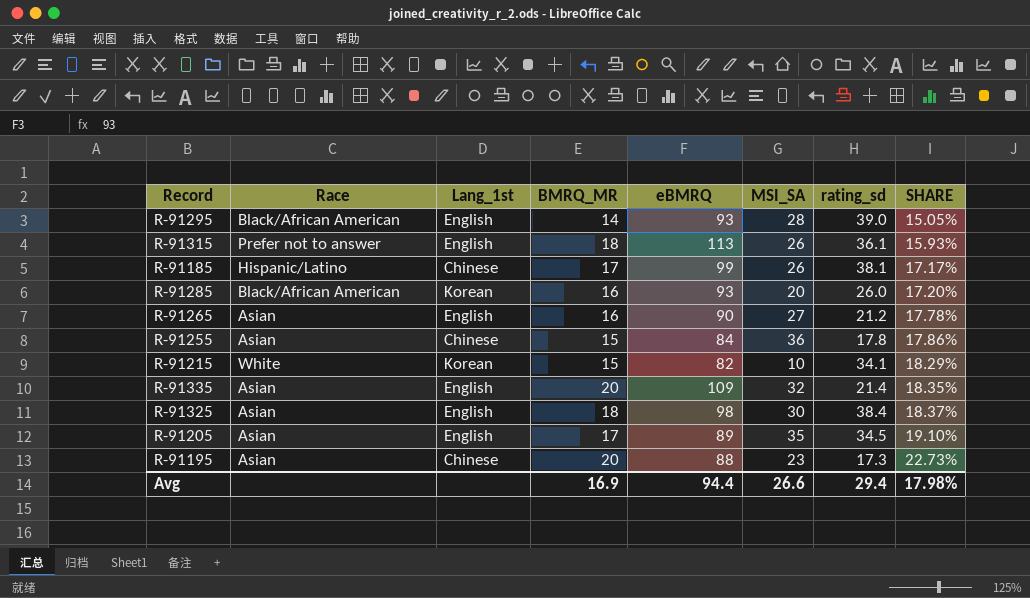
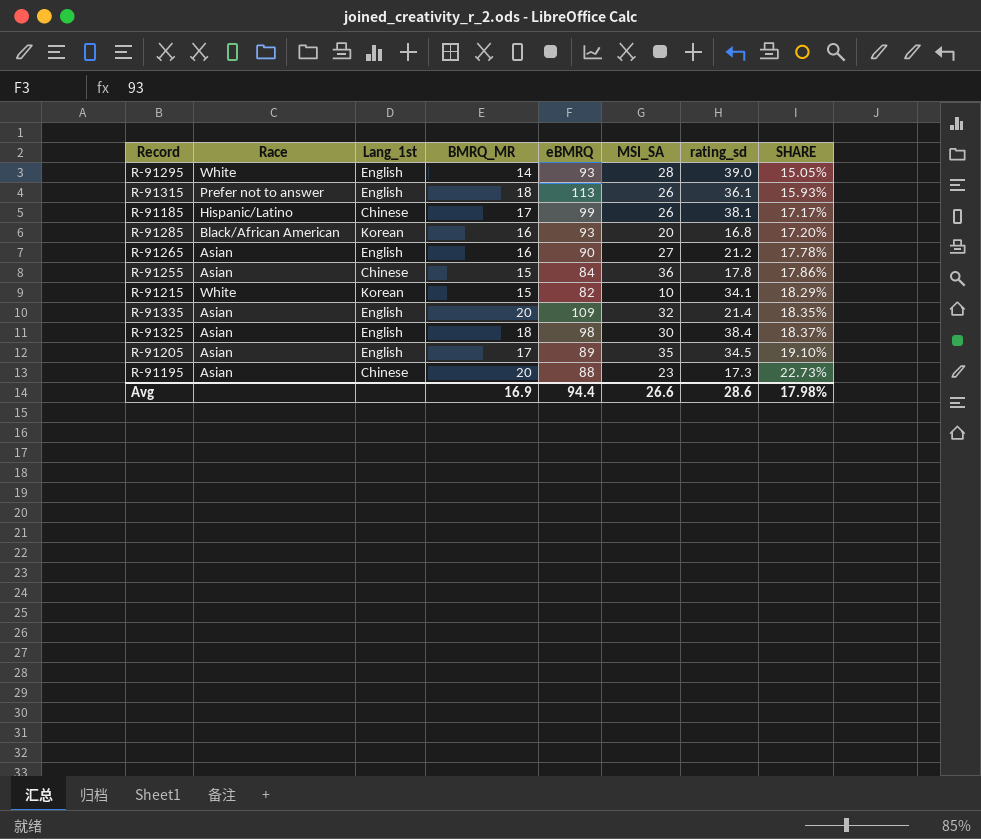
R-91295 | Race: Black/African American -> White
R-91285 | rating_sd: 26.0 -> 16.8
Avg | rating_sd: 29.4 -> 28.6

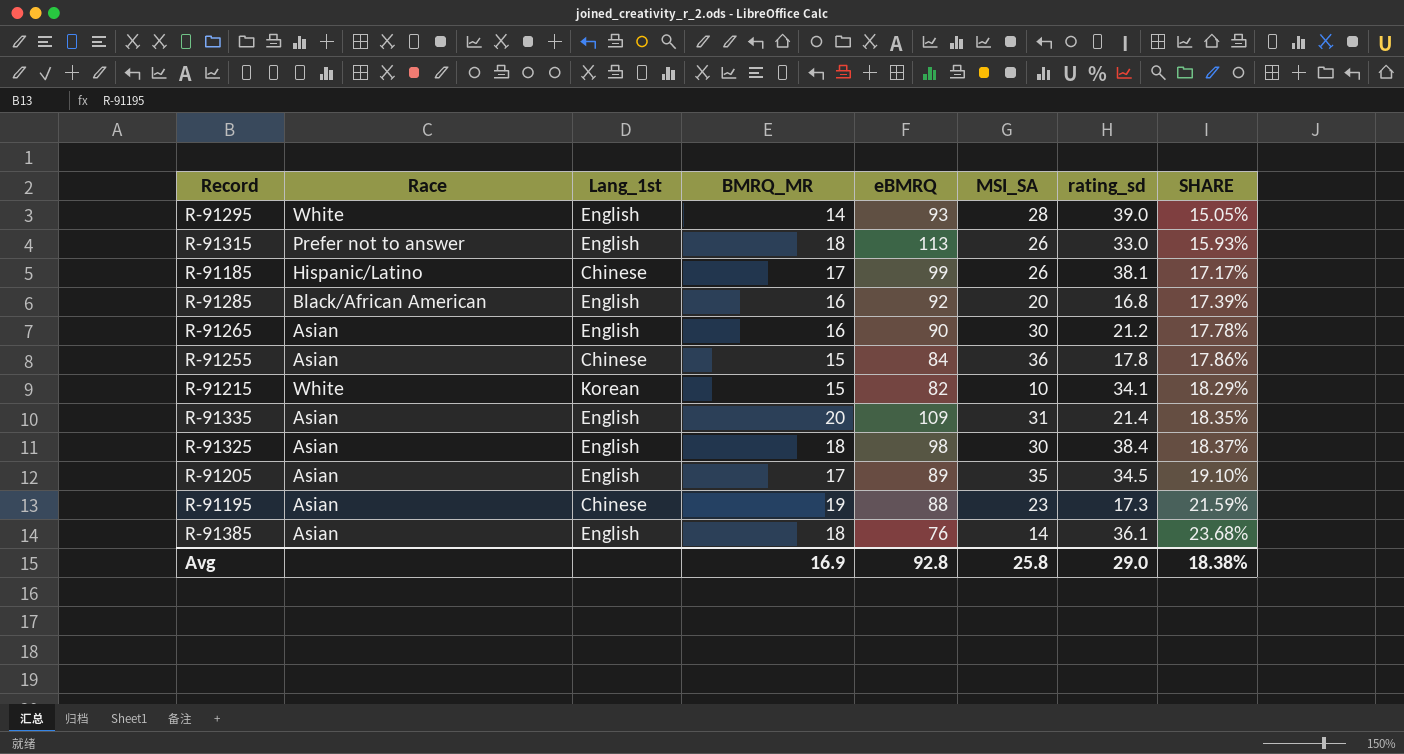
R-91315 | rating_sd: 36.1 -> 33.0
R-91285 | Lang_1st: Korean -> English
R-91285 | eBMRQ: 93 -> 92
R-91285 | SHARE: 17.20% -> 17.39%
R-91265 | MSI_SA: 27 -> 30
R-91335 | MSI_SA: 32 -> 31
R-91195 | BMRQ_MR: 20 -> 19
R-91195 | SHARE: 22.73% -> 21.59%
row R-91385: none -> Asian | English | 18 | 76 | 14 | 36.1 | 23.68%
Avg | eBMRQ: 94.4 -> 92.8
Avg | MSI_SA: 26.6 -> 25.8
Avg | rating_sd: 28.6 -> 29.0
Avg | SHARE: 17.98% -> 18.38%

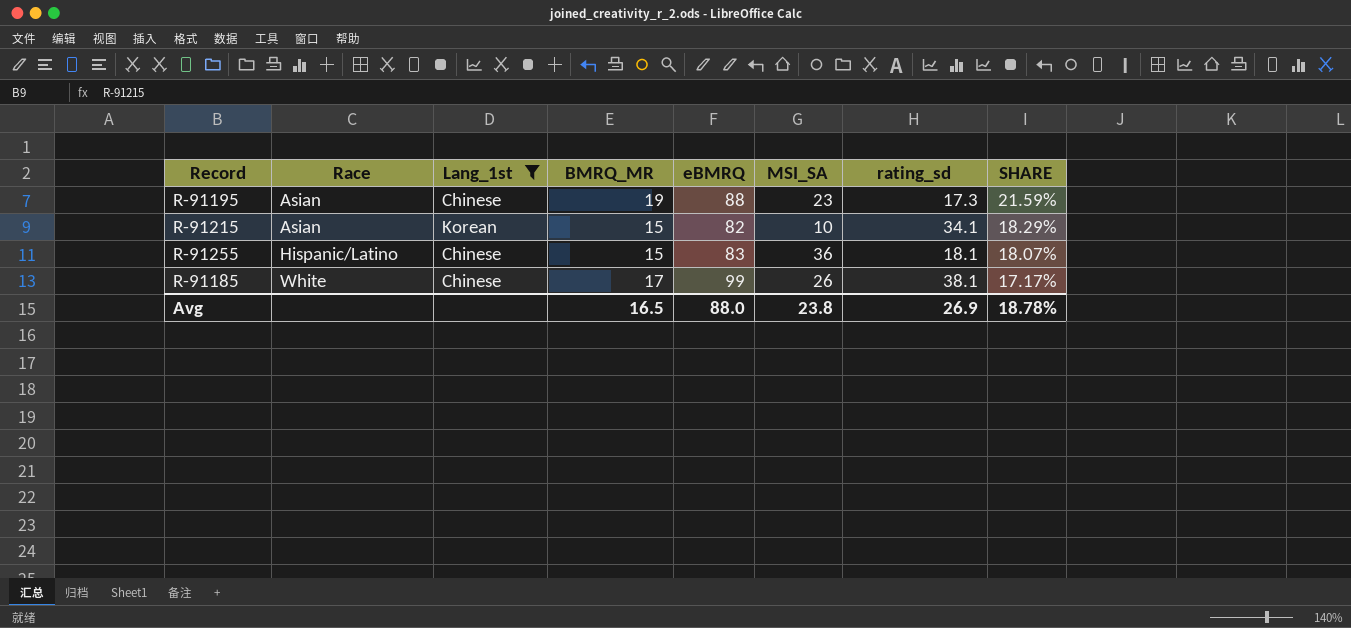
filter: none -> Lang_1st != English
row order: SHARE ascending -> Race ascending
R-91215 | Race: White -> Asian
R-91255 | Race: Asian -> Hispanic/Latino
R-91255 | eBMRQ: 84 -> 83
R-91255 | rating_sd: 17.8 -> 18.1
R-91255 | SHARE: 17.86% -> 18.07%
R-91185 | Race: Hispanic/Latino -> White
Avg | BMRQ_MR: 16.9 -> 16.5
Avg | eBMRQ: 92.8 -> 88.0
Avg | MSI_SA: 25.8 -> 23.8
Avg | rating_sd: 29.0 -> 26.9
Avg | SHARE: 18.38% -> 18.78%

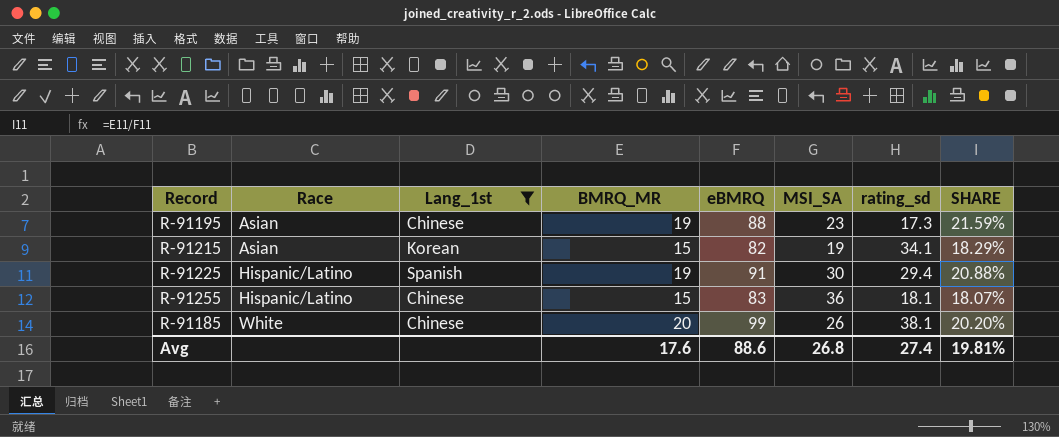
R-91215 | MSI_SA: 10 -> 19
row R-91225: none -> Hispanic/Latino | Spanish | 19 | 91 | 30 | 29.4 | 20.88%
R-91185 | BMRQ_MR: 17 -> 20
R-91185 | SHARE: 17.17% -> 20.20%
Avg | BMRQ_MR: 16.5 -> 17.6
Avg | eBMRQ: 88.0 -> 88.6
Avg | MSI_SA: 23.8 -> 26.8
Avg | rating_sd: 26.9 -> 27.4
Avg | SHARE: 18.78% -> 19.81%

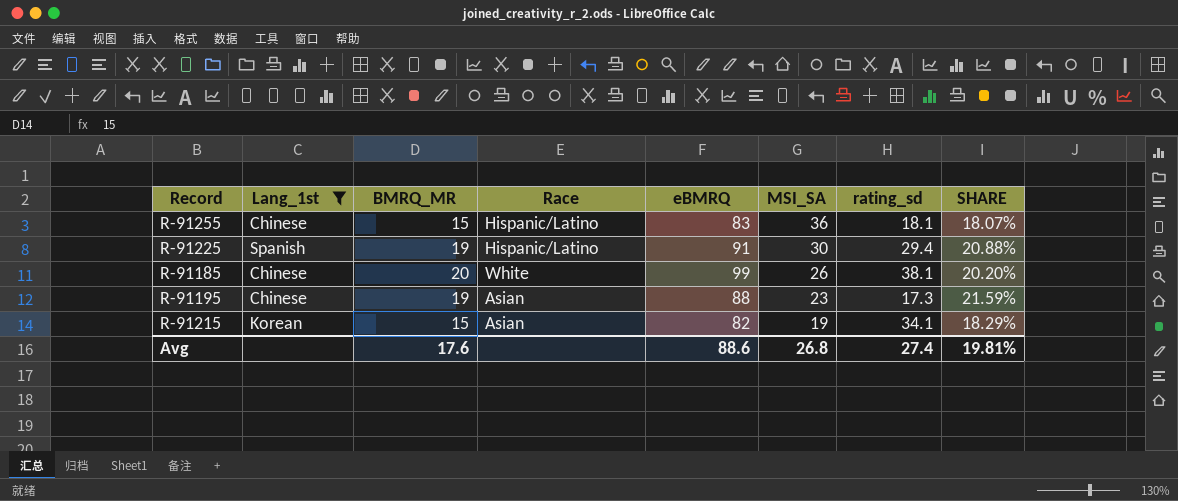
row order: Race ascending -> MSI_SA descending
column Race | position: 2 -> 4

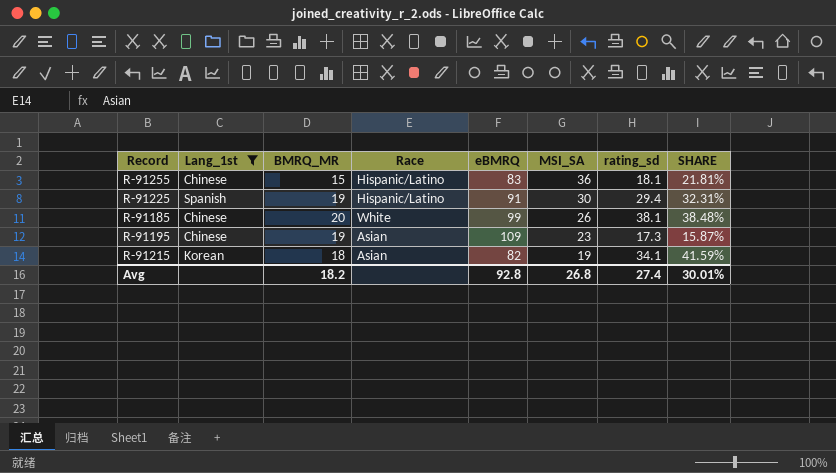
column SHARE | formula: [BMRQ_MR] / [eBMRQ] -> [rating_sd] / [eBMRQ]
R-91195 | eBMRQ: 88 -> 109
R-91215 | BMRQ_MR: 15 -> 18
Avg | BMRQ_MR: 17.6 -> 18.2
Avg | eBMRQ: 88.6 -> 92.8
Avg | SHARE: 19.81% -> 30.01%

